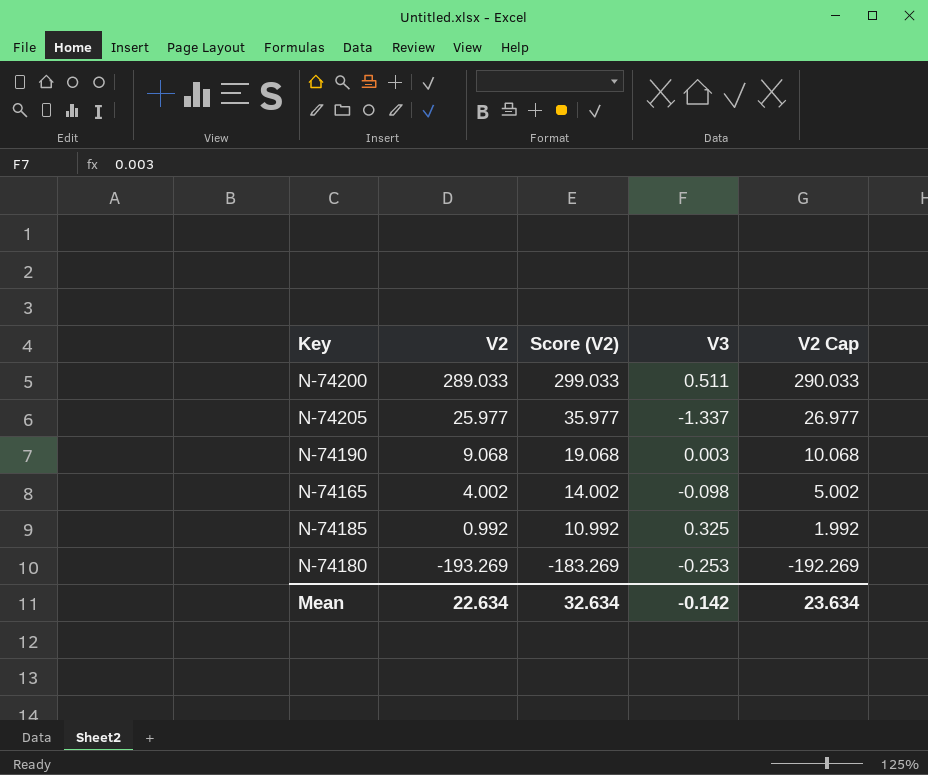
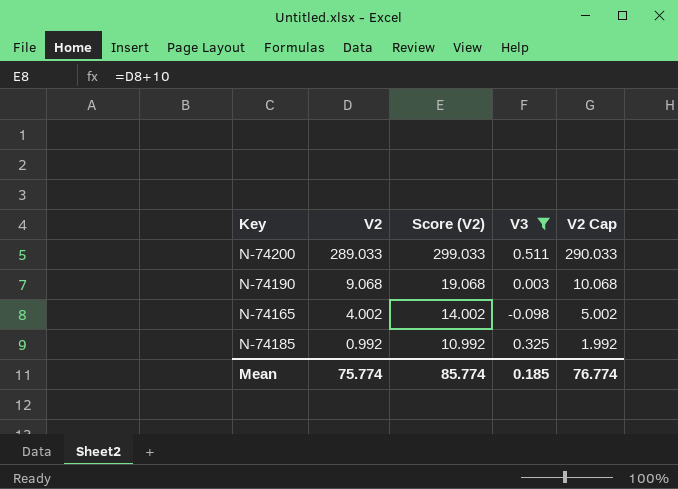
filter: none -> V3 >= -0.098
Mean | V2: 22.634 -> 75.774
Mean | Score (V2): 32.634 -> 85.774
Mean | V3: -0.142 -> 0.185
Mean | V2 Cap: 23.634 -> 76.774

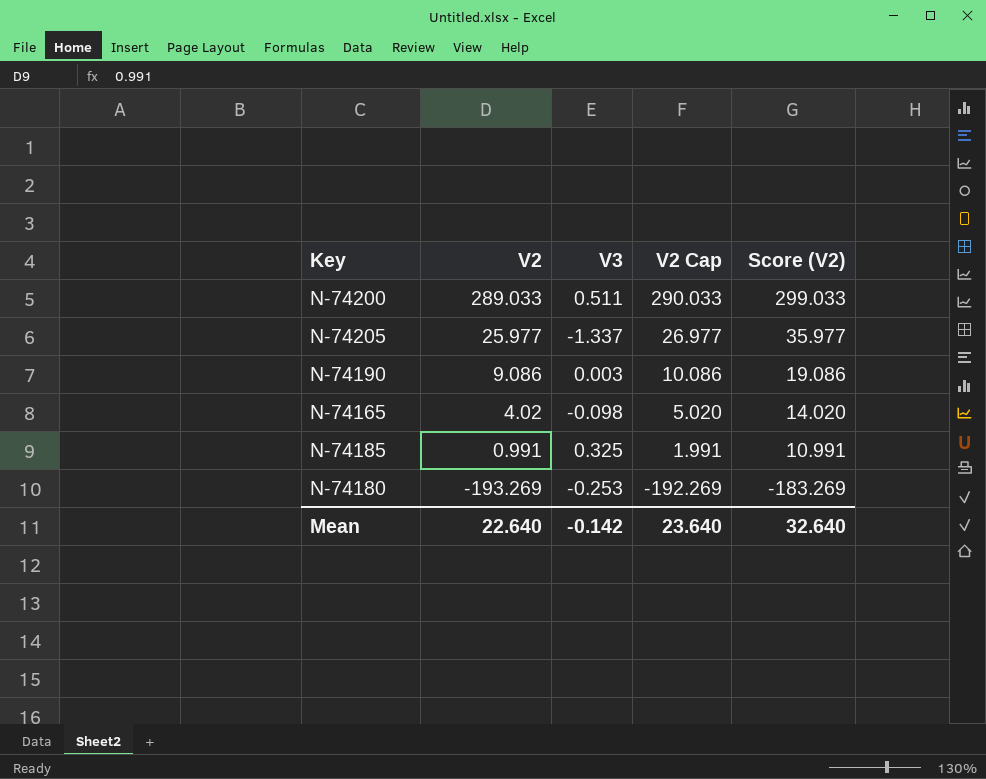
filter: V3 >= -0.098 -> none
column Score (V2) | position: 3 -> 5
N-74190 | V2: 9.068 -> 9.086
N-74190 | V2 Cap: 10.068 -> 10.086
N-74190 | Score (V2): 19.068 -> 19.086
N-74165 | V2: 4.002 -> 4.02
N-74165 | V2 Cap: 5.002 -> 5.020
N-74165 | Score (V2): 14.002 -> 14.020
N-74185 | V2: 0.992 -> 0.991
N-74185 | V2 Cap: 1.992 -> 1.991
N-74185 | Score (V2): 10.992 -> 10.991
Mean | V2: 75.774 -> 22.640
Mean | V3: 0.185 -> -0.142
Mean | V2 Cap: 76.774 -> 23.640
Mean | Score (V2): 85.774 -> 32.640

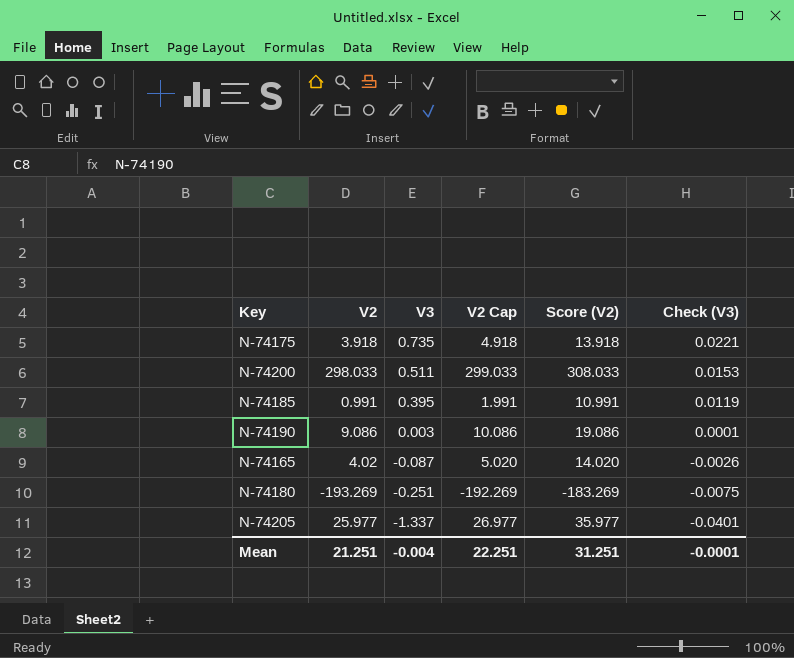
row order: V2 descending -> V3 descending
column Check (V3) | formula: none -> [V3] * 0.03
row N-74175: none -> 3.918 | 0.735 | 4.918 | 13.918 | 0.0221
N-74200 | V2: 289.033 -> 298.033
N-74200 | V2 Cap: 290.033 -> 299.033
N-74200 | Score (V2): 299.033 -> 308.033
N-74185 | V3: 0.325 -> 0.395
N-74165 | V3: -0.098 -> -0.087
N-74180 | V3: -0.253 -> -0.251
Mean | V2: 22.640 -> 21.251
Mean | V3: -0.142 -> -0.004
Mean | V2 Cap: 23.640 -> 22.251
Mean | Score (V2): 32.640 -> 31.251

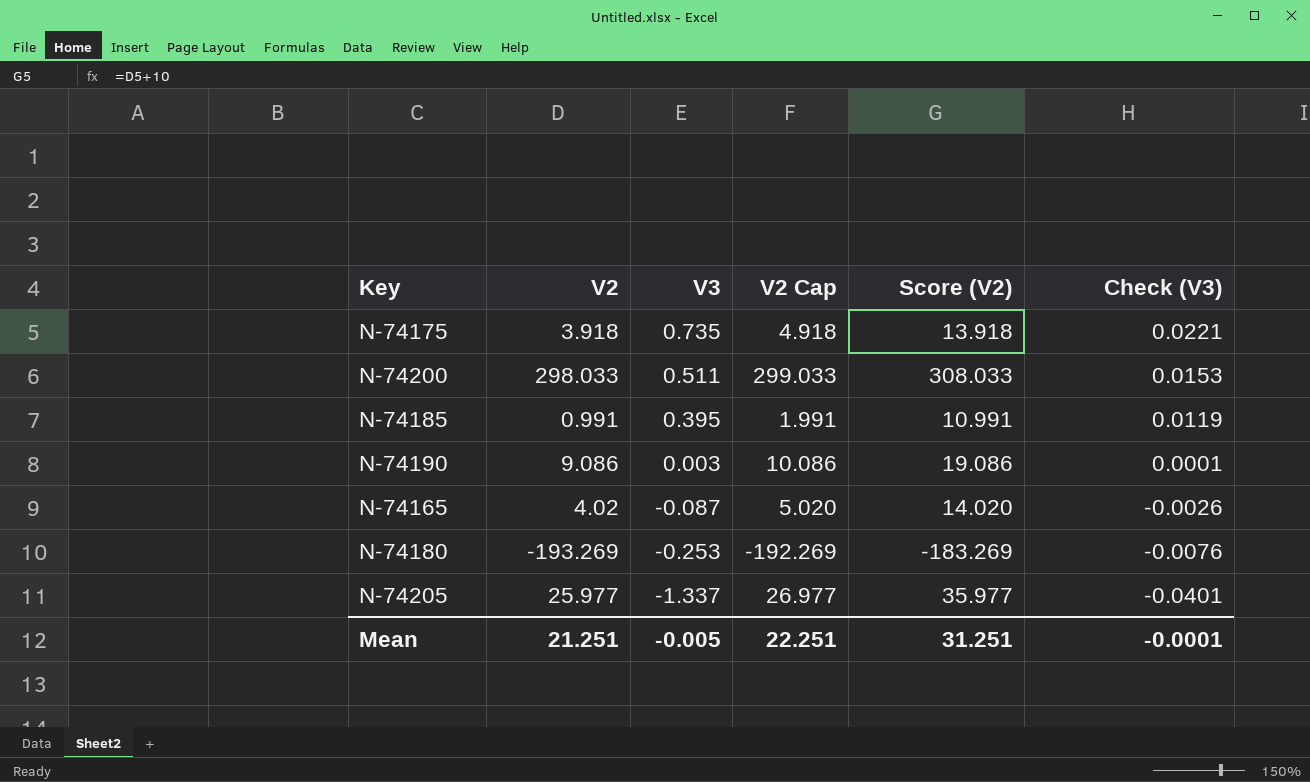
N-74180 | V3: -0.251 -> -0.253
N-74180 | Check (V3): -0.0075 -> -0.0076
Mean | V3: -0.004 -> -0.005

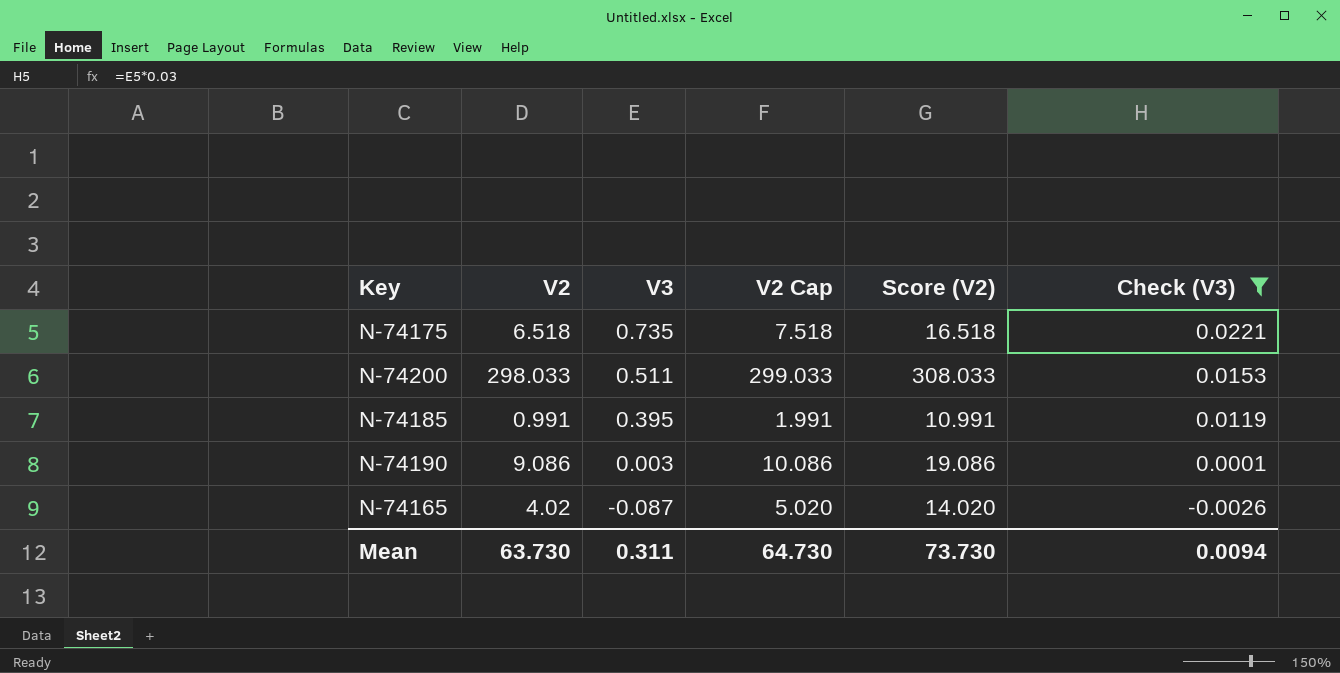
filter: none -> Check (V3) >= -0.0026
N-74175 | V2: 3.918 -> 6.518
N-74175 | V2 Cap: 4.918 -> 7.518
N-74175 | Score (V2): 13.918 -> 16.518
Mean | V2: 21.251 -> 63.730
Mean | V3: -0.005 -> 0.311
Mean | V2 Cap: 22.251 -> 64.730
Mean | Score (V2): 31.251 -> 73.730
Mean | Check (V3): -0.0001 -> 0.0094

